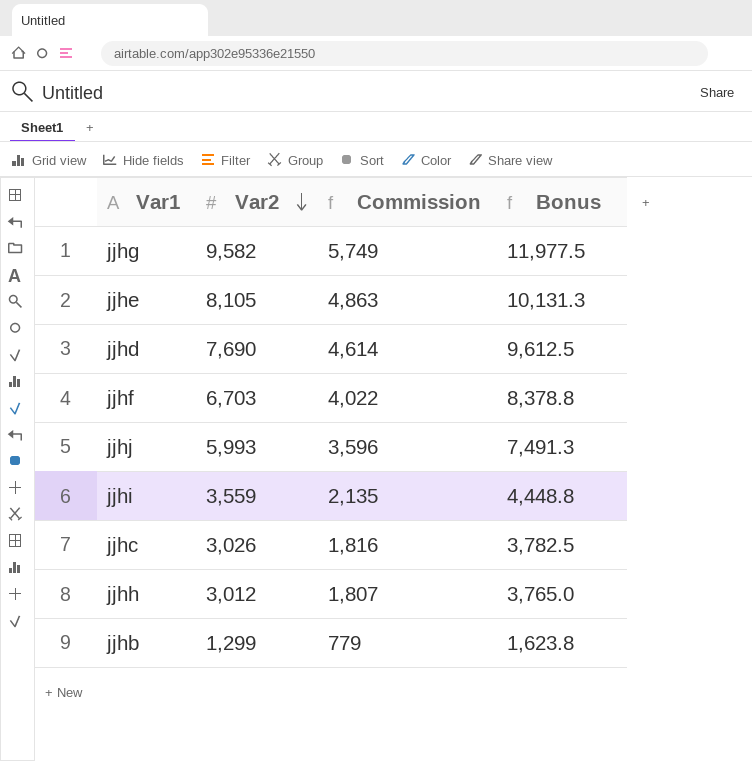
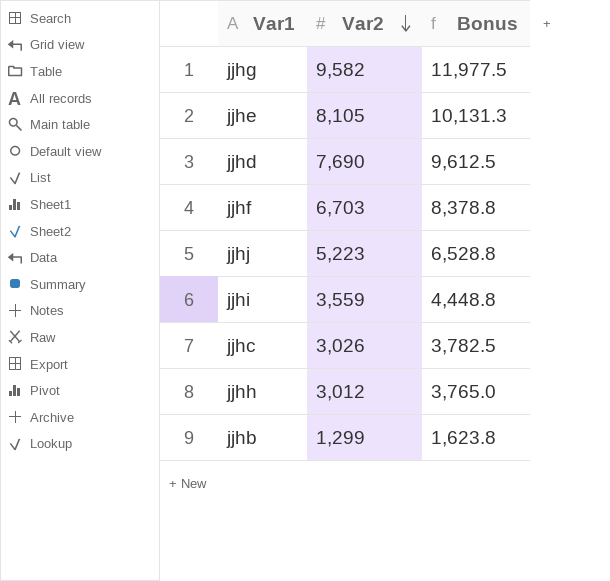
column Commission | formula: [Var2] * 0.6 -> none
jjhj | Var2: 5,993 -> 5,223
jjhj | Bonus: 7,491.3 -> 6,528.8

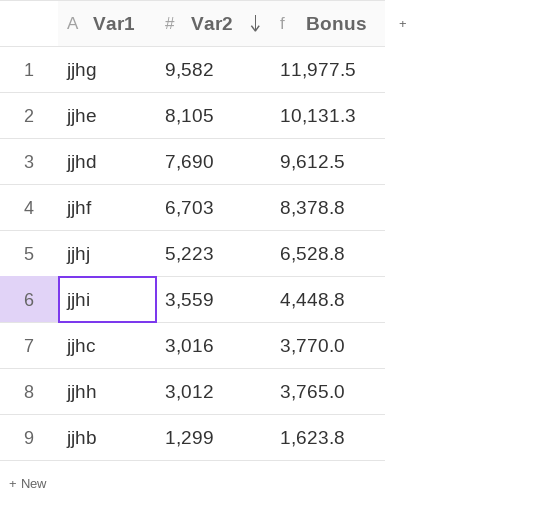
jjhc | Var2: 3,026 -> 3,016
jjhc | Bonus: 3,782.5 -> 3,770.0

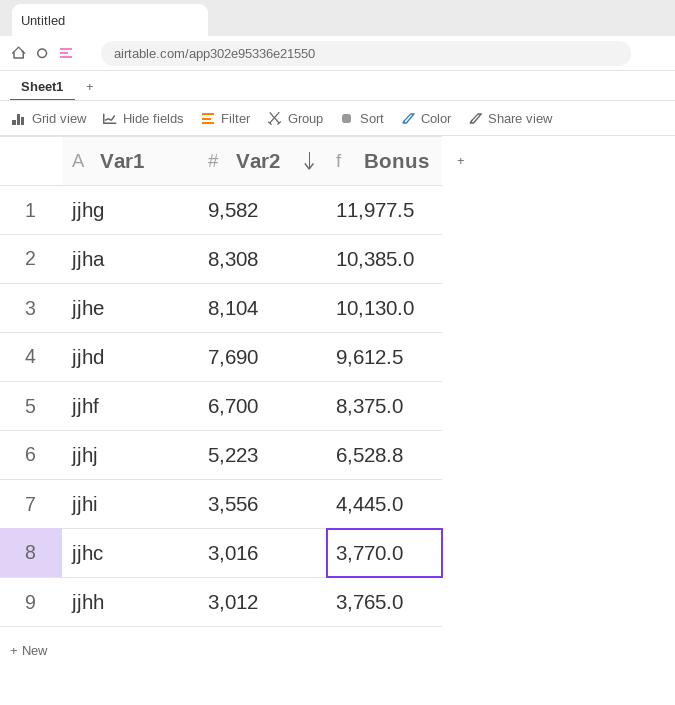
row jjhb: 1,299 | 1,623.8 -> none
row jjha: none -> 8,308 | 10,385.0
jjhe | Var2: 8,105 -> 8,104
jjhe | Bonus: 10,131.3 -> 10,130.0
jjhf | Var2: 6,703 -> 6,700
jjhf | Bonus: 8,378.8 -> 8,375.0
jjhi | Var2: 3,559 -> 3,556
jjhi | Bonus: 4,448.8 -> 4,445.0

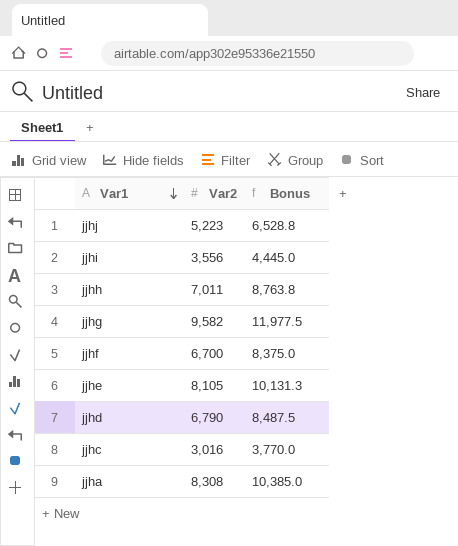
row order: Var2 descending -> Var1 descending
jjhh | Var2: 3,012 -> 7,011
jjhh | Bonus: 3,765.0 -> 8,763.8
jjhe | Var2: 8,104 -> 8,105
jjhe | Bonus: 10,130.0 -> 10,131.3
jjhd | Var2: 7,690 -> 6,790
jjhd | Bonus: 9,612.5 -> 8,487.5

